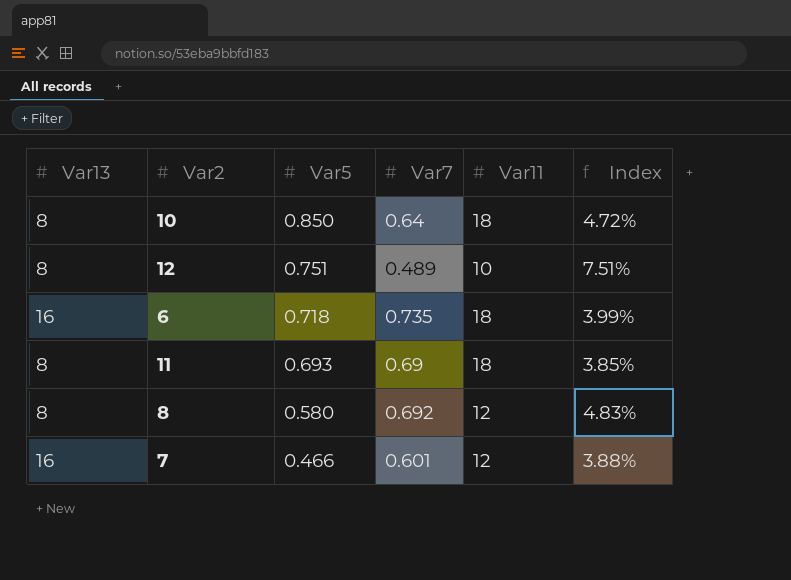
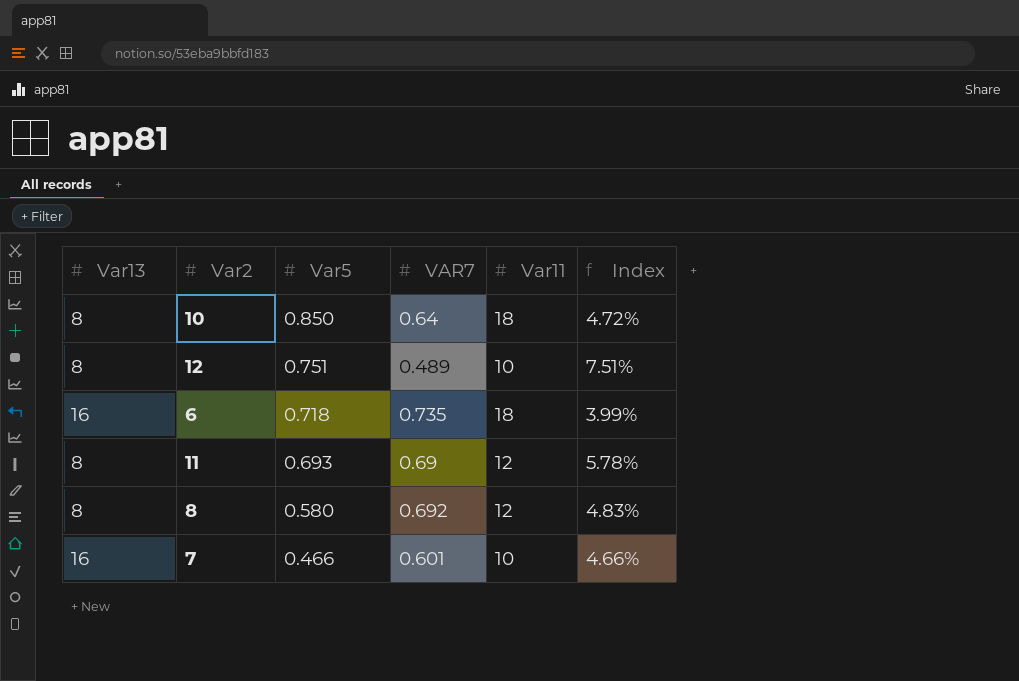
column name: Var7 -> VAR7
11 | Var11: 18 -> 12
11 | Index: 3.85% -> 5.78%
7 | Var11: 12 -> 10
7 | Index: 3.88% -> 4.66%

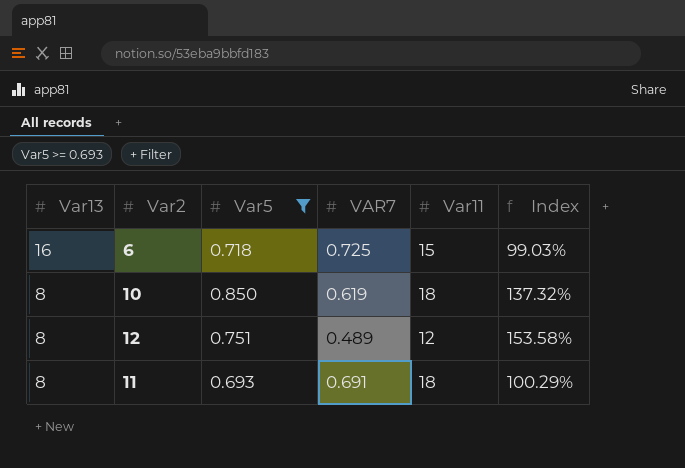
filter: none -> Var5 >= 0.693
row order: Var5 descending -> Var13 descending
column Index | formula: [Var5] / [Var11] -> [Var5] / [VAR7]
6 | VAR7: 0.735 -> 0.725
6 | Var11: 18 -> 15
10 | VAR7: 0.64 -> 0.619
12 | Var11: 10 -> 12
11 | VAR7: 0.69 -> 0.691
11 | Var11: 12 -> 18

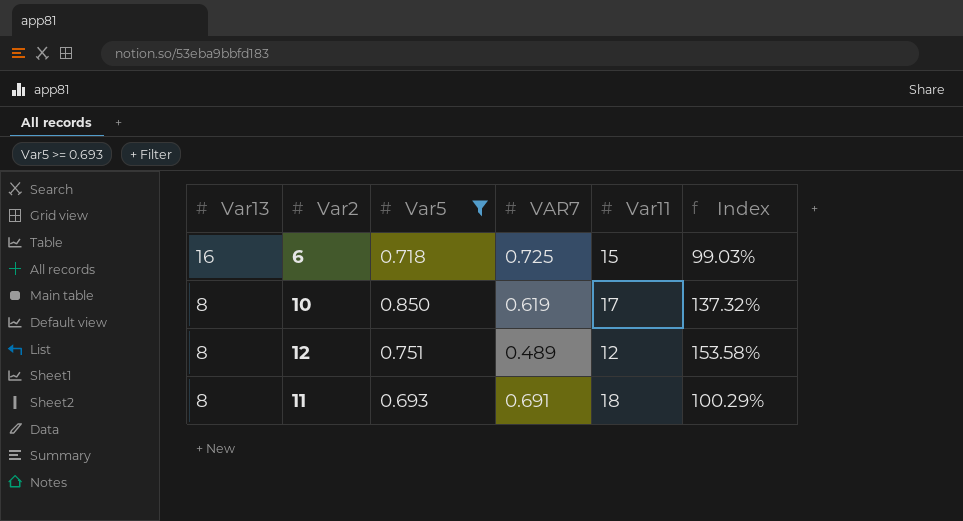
10 | Var11: 18 -> 17

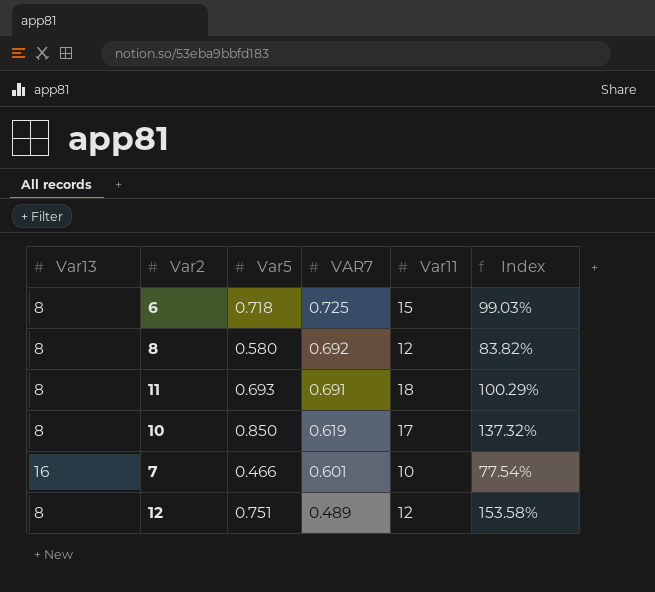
filter: Var5 >= 0.693 -> none
row order: Var13 descending -> VAR7 descending
6 | Var13: 16 -> 8

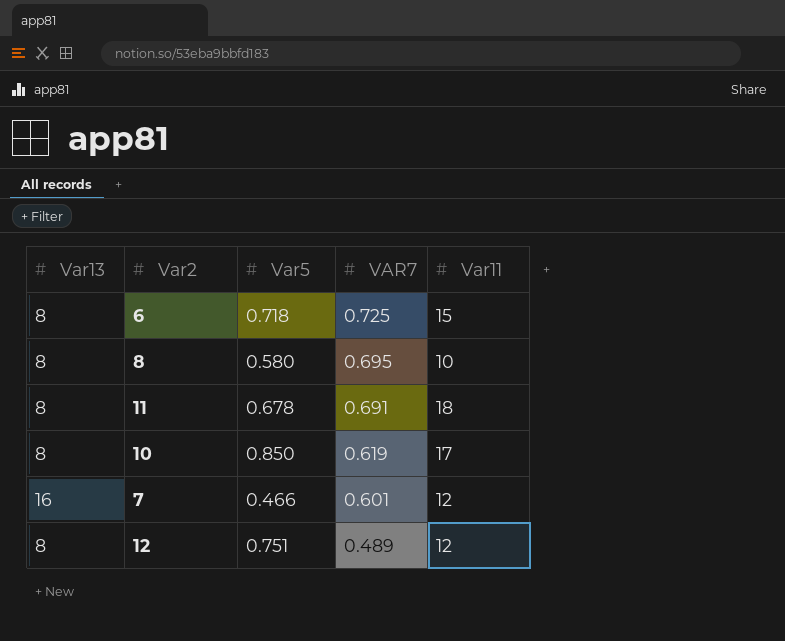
column Index | formula: [Var5] / [VAR7] -> none
8 | VAR7: 0.692 -> 0.695
8 | Var11: 12 -> 10
11 | Var5: 0.693 -> 0.678
7 | Var11: 10 -> 12

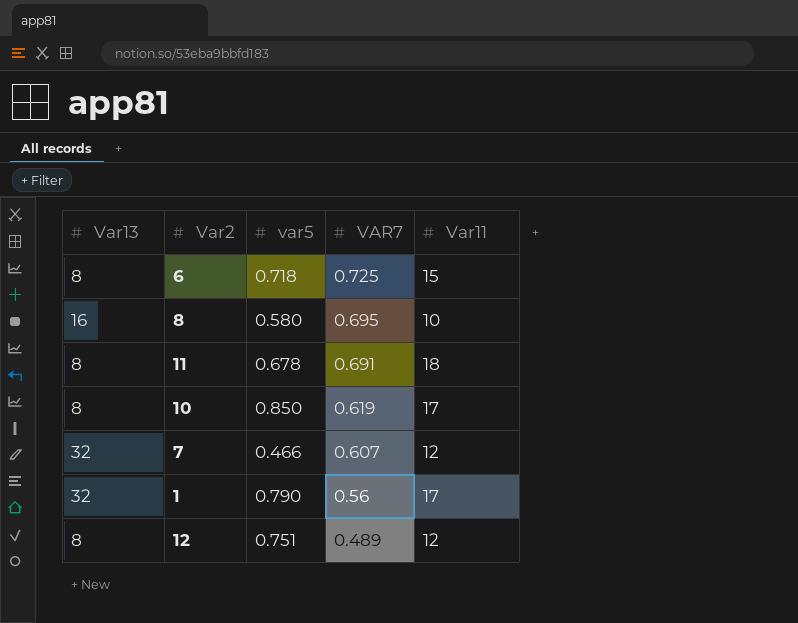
column name: Var5 -> var5
8 | Var13: 8 -> 16
7 | Var13: 16 -> 32
7 | VAR7: 0.601 -> 0.607
row 1: none -> 32 | 0.790 | 0.56 | 17

